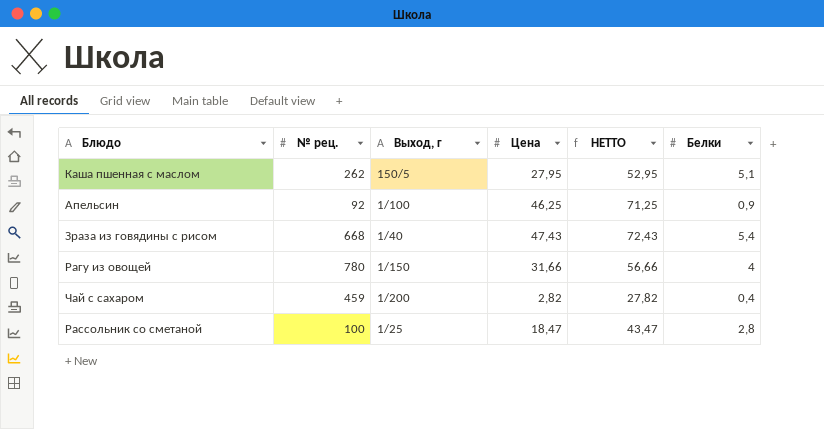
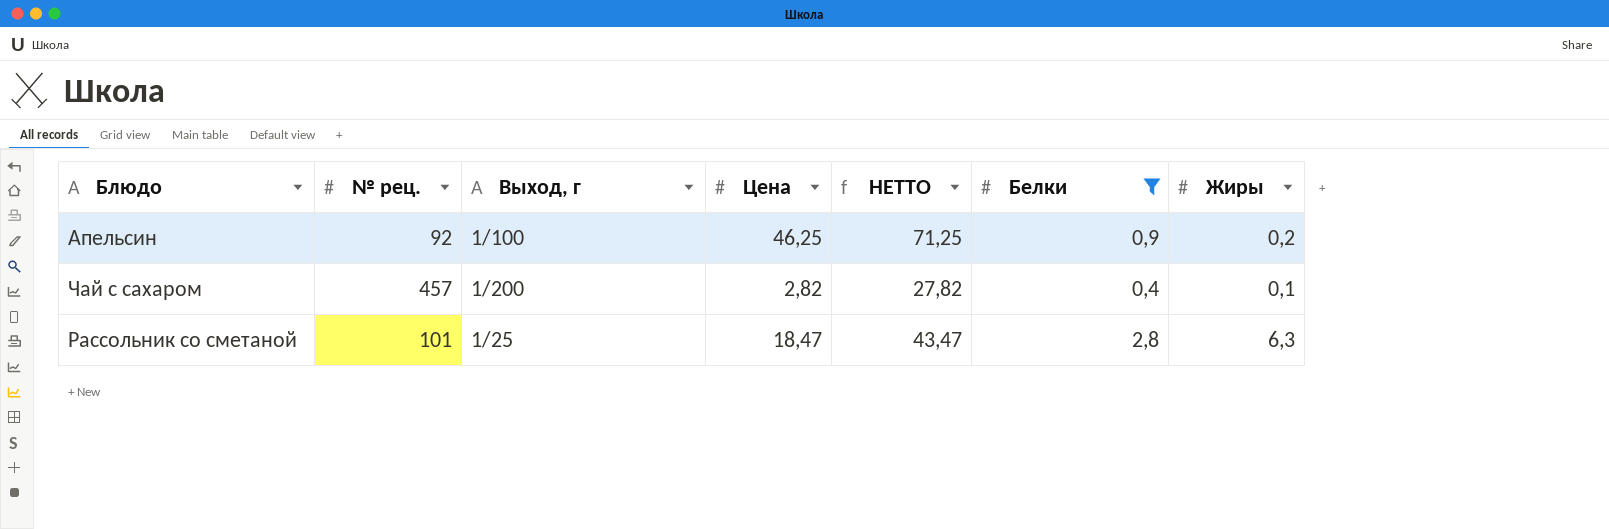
filter: none -> Белки <= 2,8
column Жиры | position: none -> 7
Чай с сахаром | № рец.: 459 -> 457
Рассольник со сметаной | № рец.: 100 -> 101

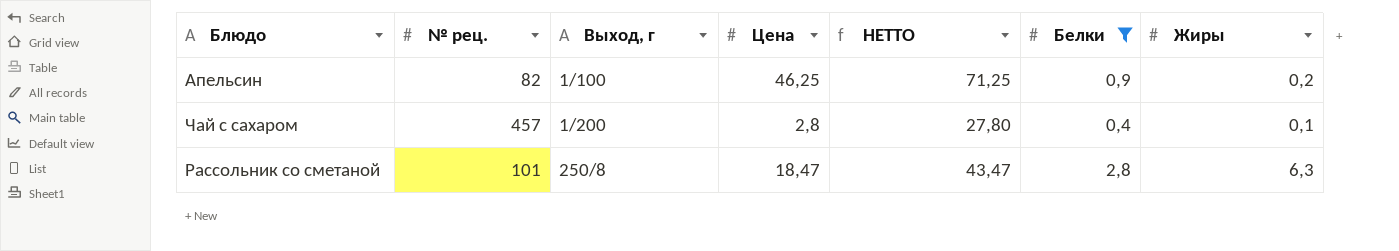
Апельсин | № рец.: 92 -> 82
Чай с сахаром | Цена: 2,82 -> 2,8
Чай с сахаром | НЕТТО: 27,82 -> 27,80
Рассольник со сметаной | Выход, г: 1/25 -> 250/8

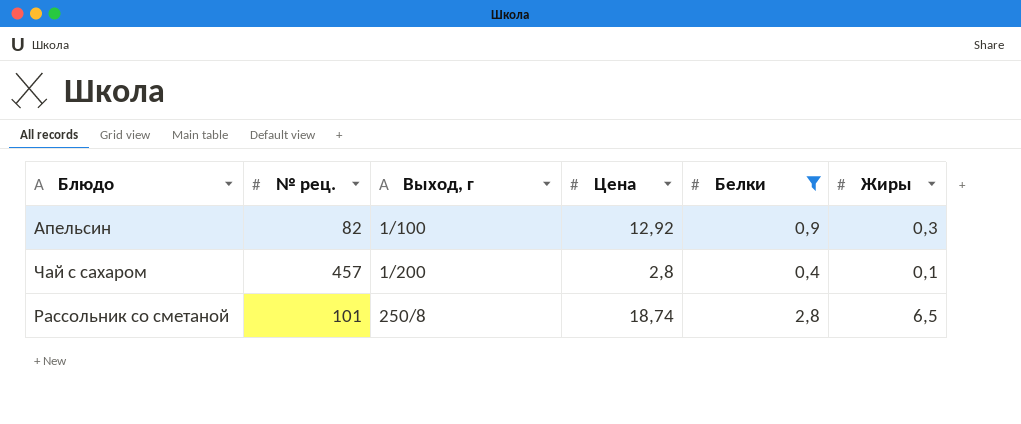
column НЕТТО | formula: [Цена] + 25 -> none
Апельсин | Цена: 46,25 -> 12,92
Апельсин | Жиры: 0,2 -> 0,3
Рассольник со сметаной | Цена: 18,47 -> 18,74
Рассольник со сметаной | Жиры: 6,3 -> 6,5

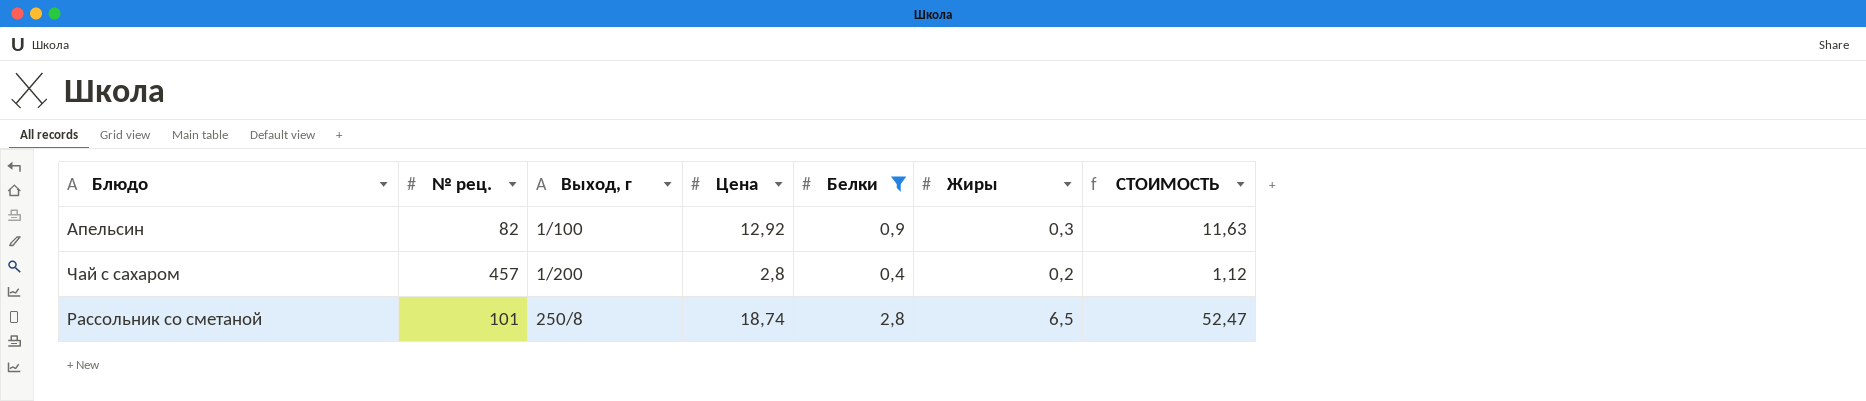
column СТОИМОСТЬ | formula: none -> [Цена] * [Белки]
Чай с сахаром | Жиры: 0,1 -> 0,2

